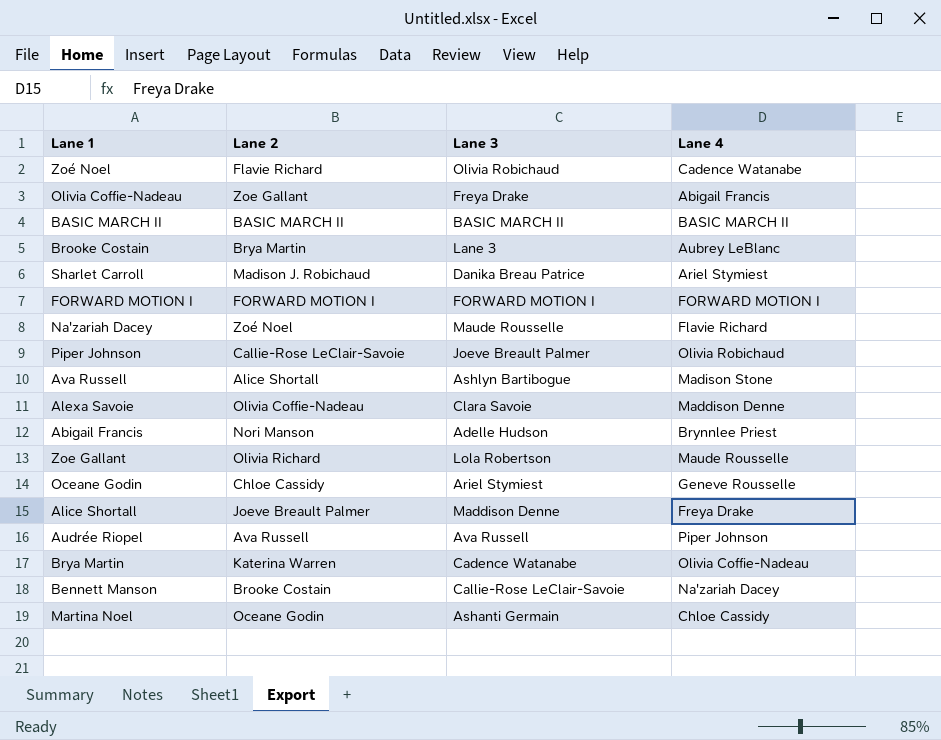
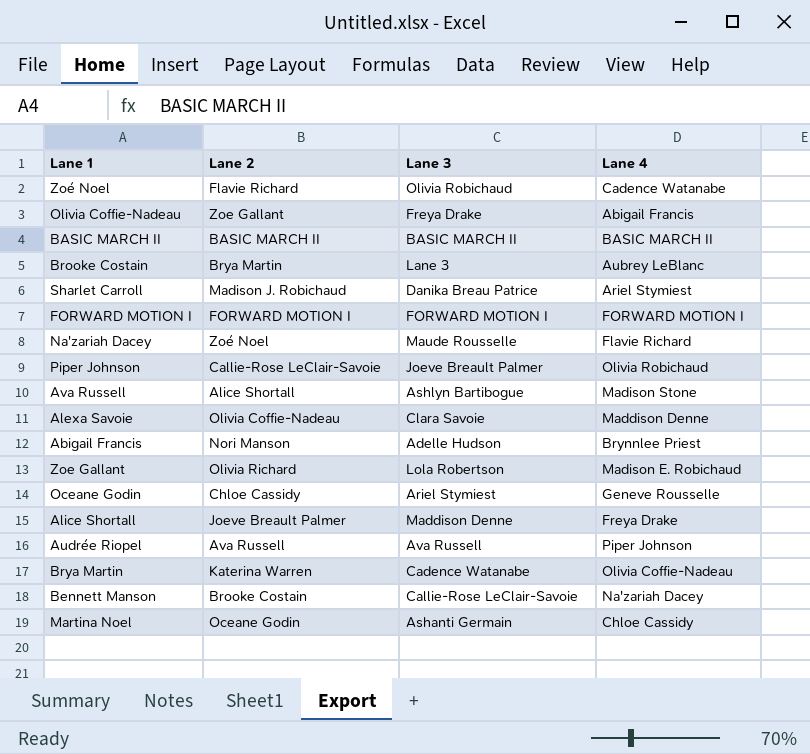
Zoe Gallant | Lane 4: Maude Rousselle -> Madison E. Robichaud

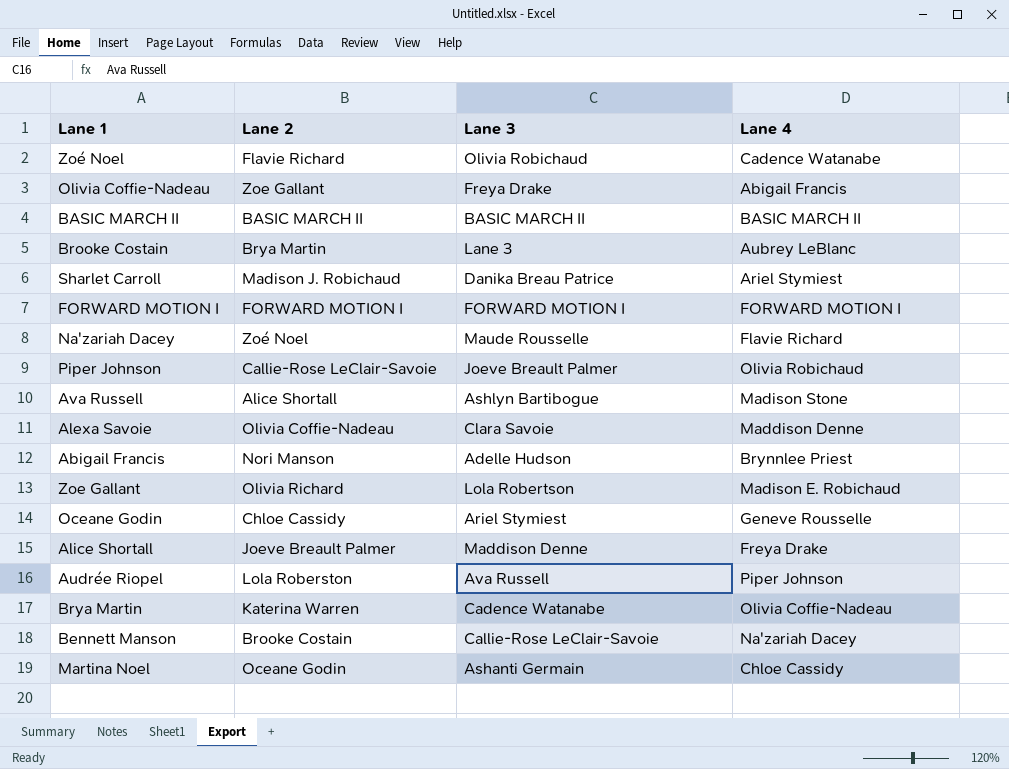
Audrée Riopel | Lane 2: Ava Russell -> Lola Roberston

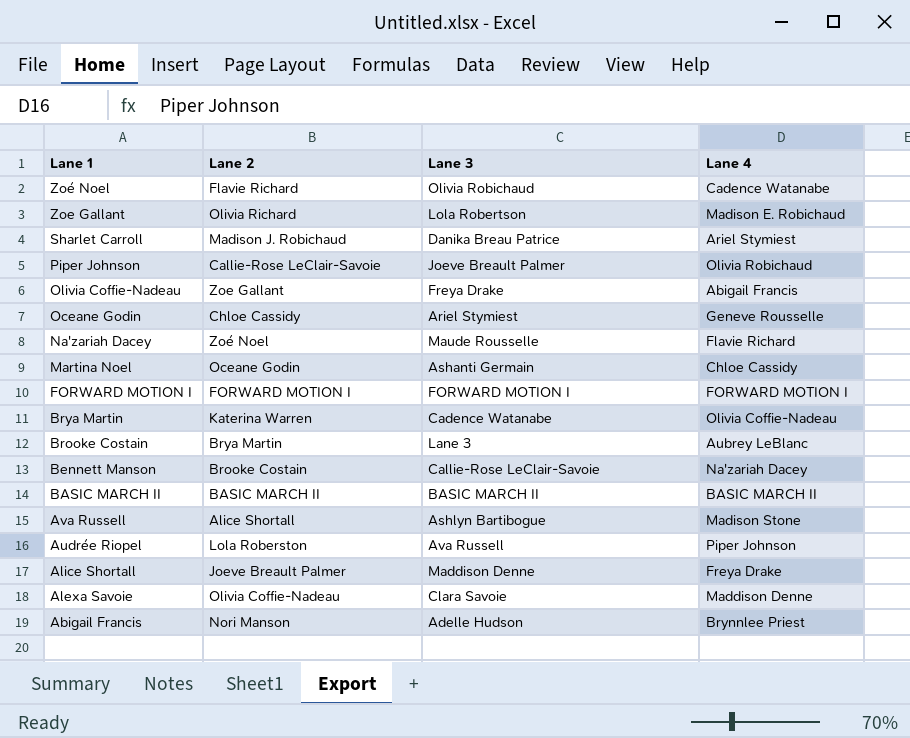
row order: none -> Lane 1 descending

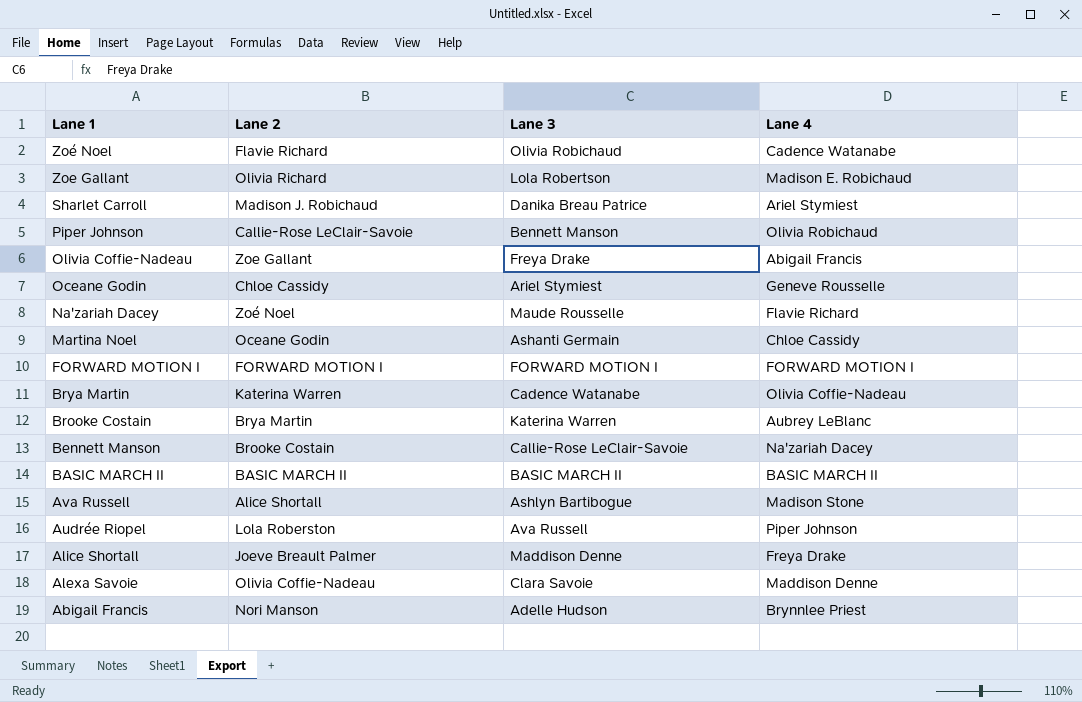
Piper Johnson | Lane 3: Joeve Breault Palmer -> Bennett Manson
Brooke Costain | Lane 3: Lane 3 -> Katerina Warren

